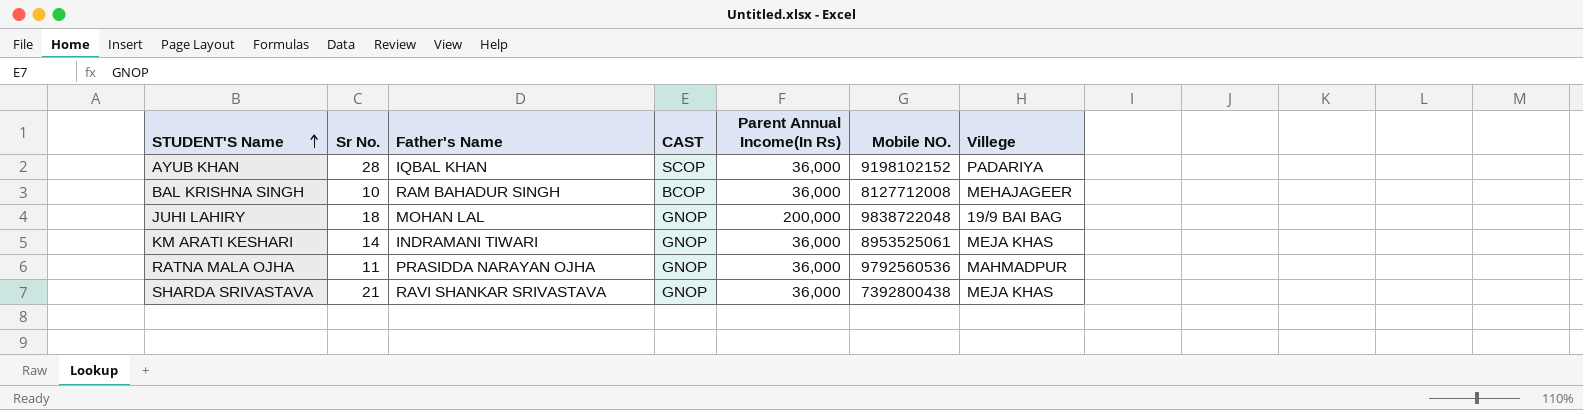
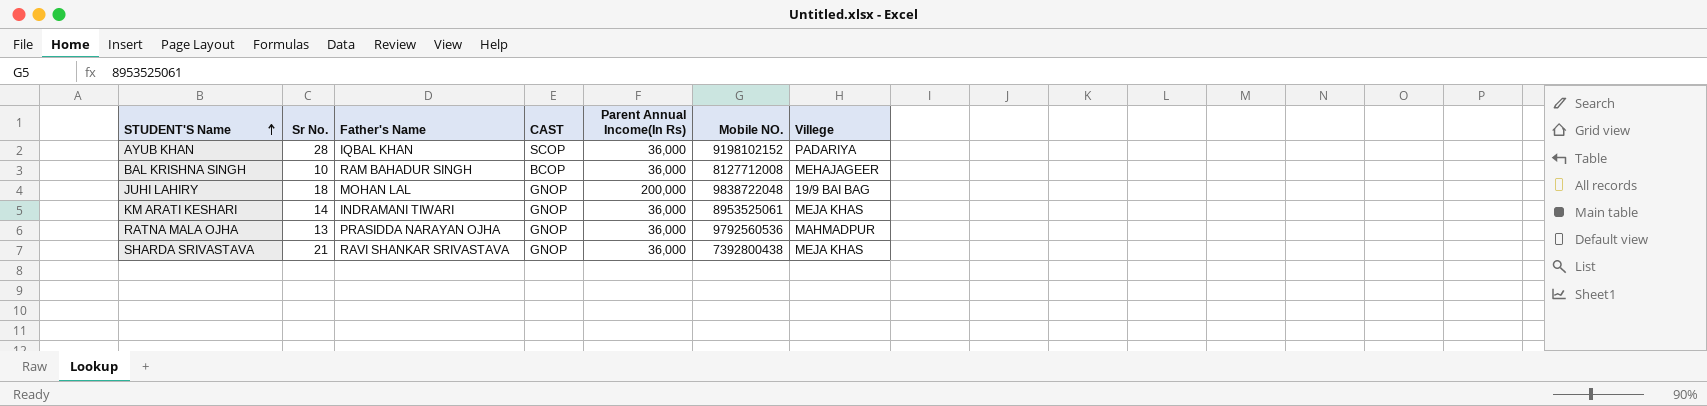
RATNA MALA OJHA | Sr No.: 11 -> 13

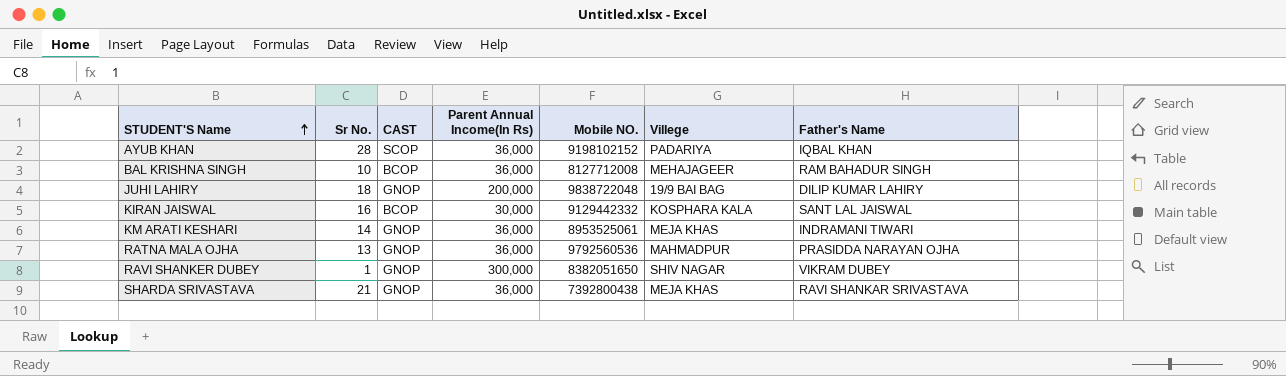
column Father's Name | position: 3 -> 7
JUHI LAHIRY | Father's Name: MOHAN LAL -> DILIP KUMAR LAHIRY
row KIRAN JAISWAL: none -> 16 | BCOP | 30,000 | 9129442332 | KOSPHARA KALA | SANT LAL JAISWAL
row RAVI SHANKER DUBEY: none -> 1 | GNOP | 300,000 | 8382051650 | SHIV NAGAR | VIKRAM DUBEY

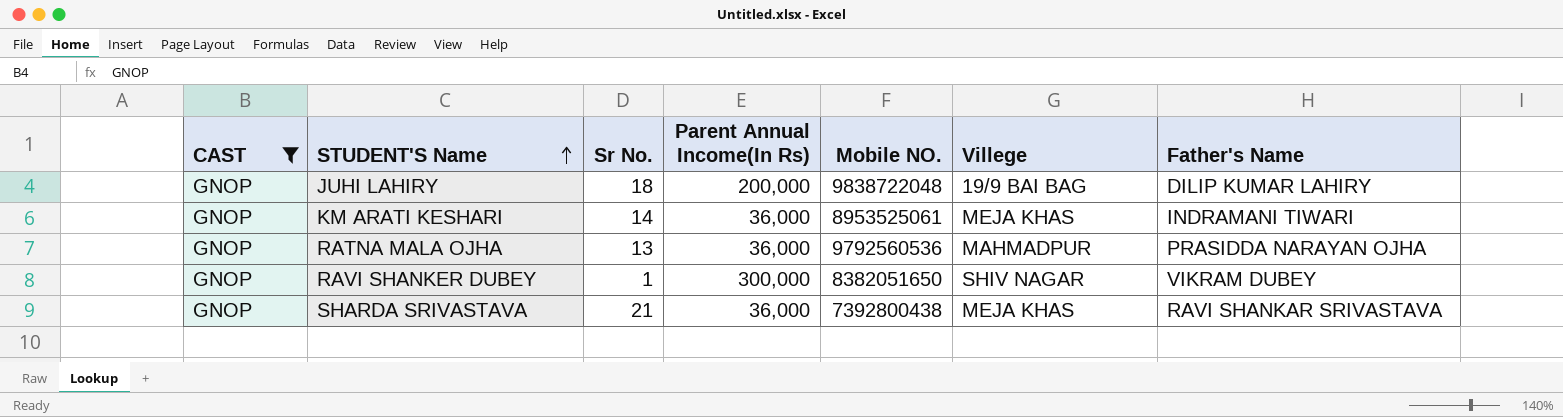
filter: none -> CAST = GNOP
column CAST | position: 3 -> 1

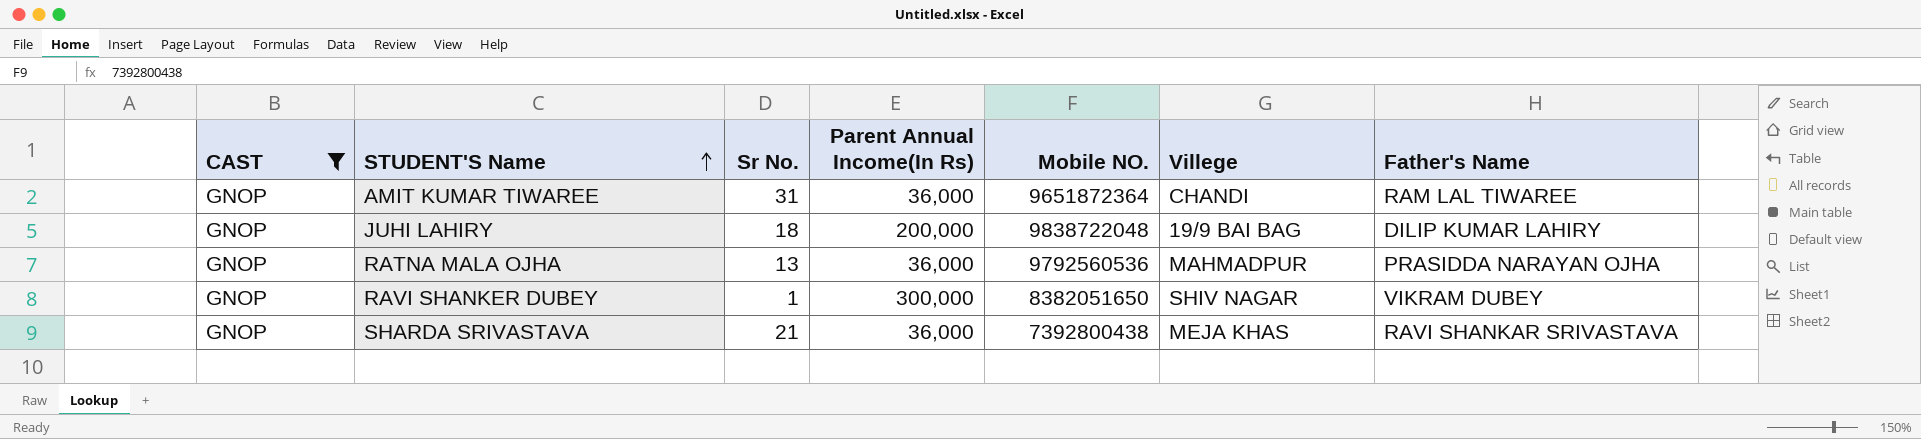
row KM ARATI KESHARI: GNOP | 14 | 36,000 | 8953525061 | MEJA KHAS | INDRAMANI TIWARI -> none
row AMIT KUMAR TIWAREE: none -> GNOP | 31 | 36,000 | 9651872364 | CHANDI | RAM LAL TIWAREE

